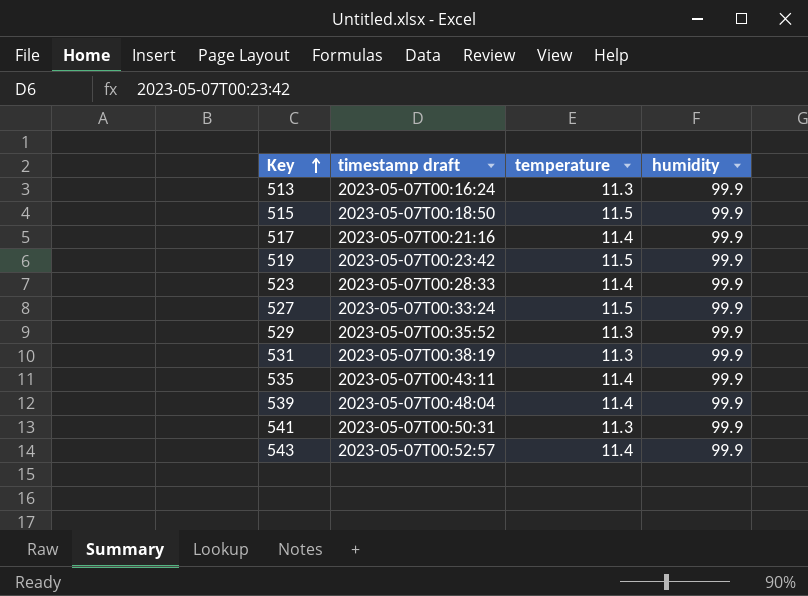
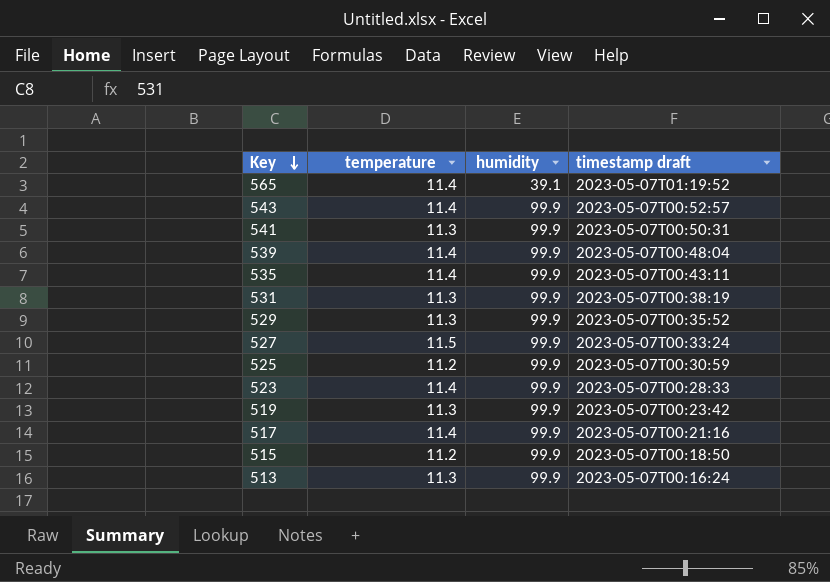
row order: Key ascending -> Key descending
column timestamp draft | position: 2 -> 4
row 565: none -> 11.4 | 39.1 | 2023-05-07T01:19:52
row 525: none -> 11.2 | 99.9 | 2023-05-07T00:30:59
519 | temperature: 11.5 -> 11.3
515 | temperature: 11.5 -> 11.2

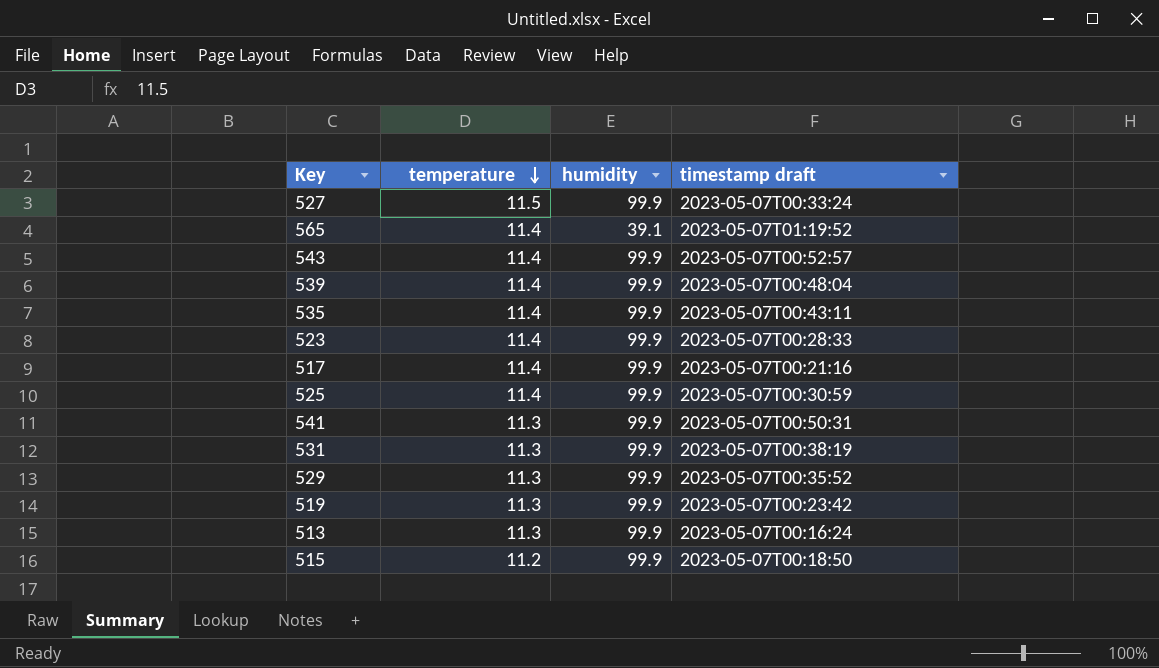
row order: Key descending -> temperature descending
525 | temperature: 11.2 -> 11.4

